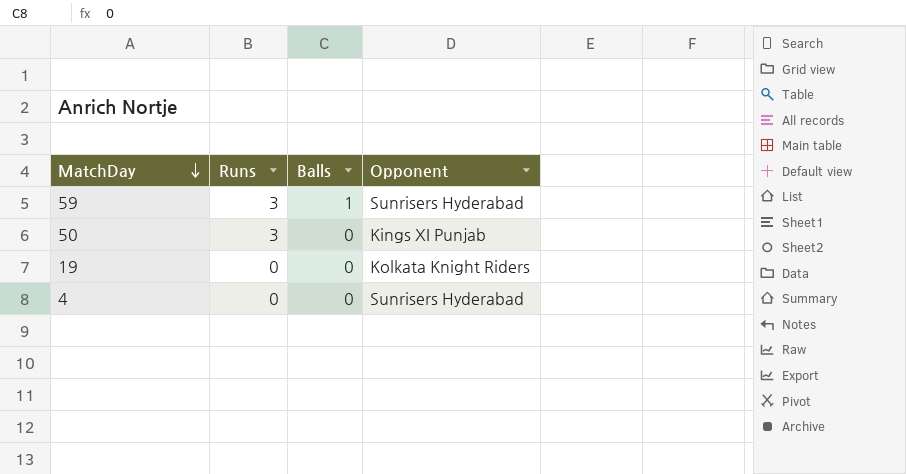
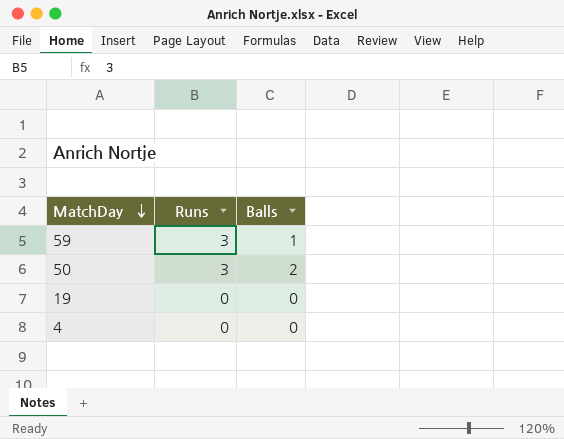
column Opponent | position: 4 -> none
50 | Balls: 0 -> 2

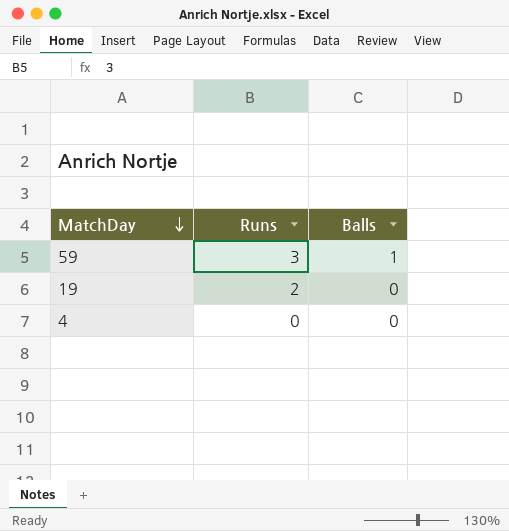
row 50: 3 | 2 -> none
19 | Runs: 0 -> 2

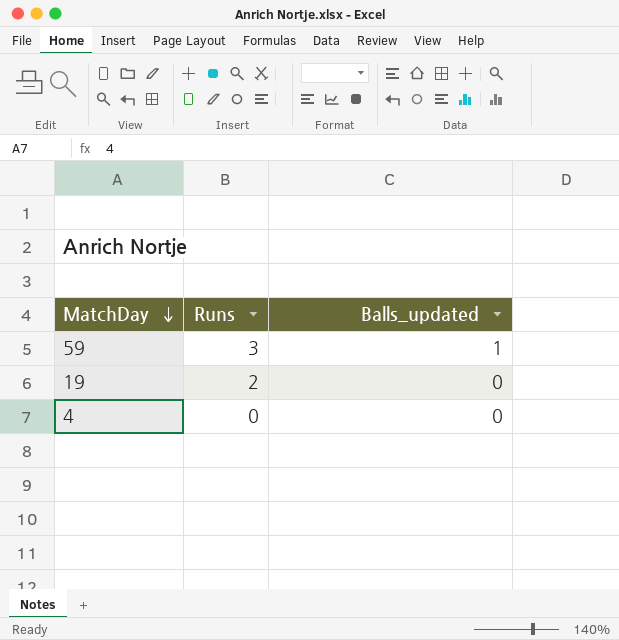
column name: Balls -> Balls_updated

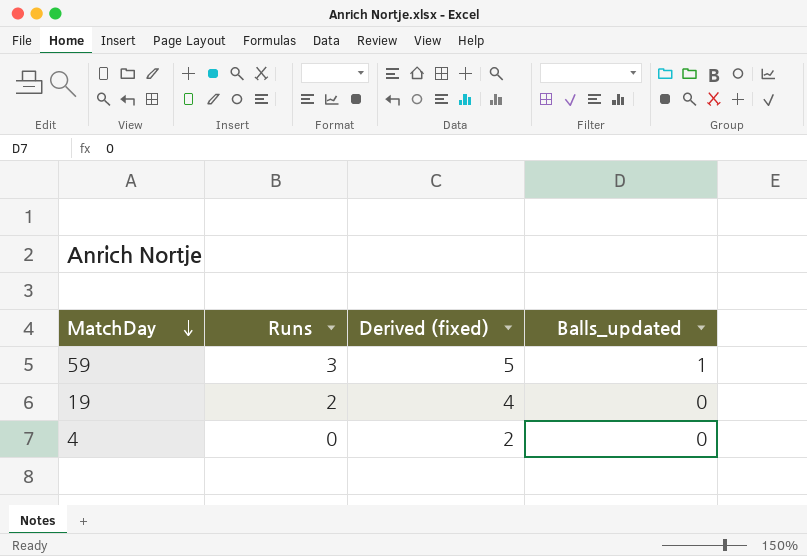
column Derived (fixed) | formula: none -> [Runs] + 2

